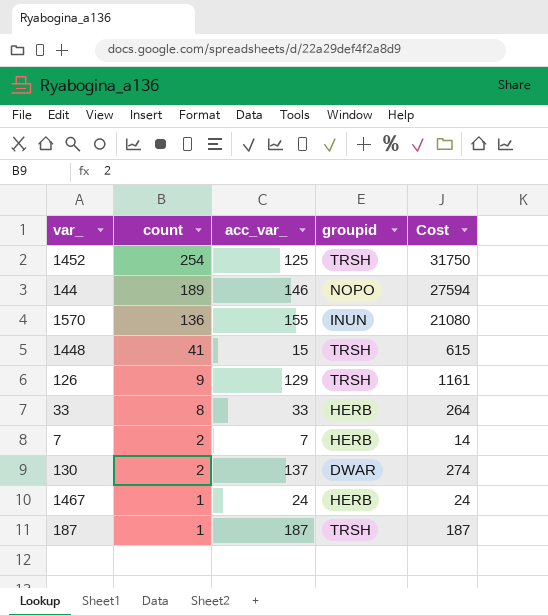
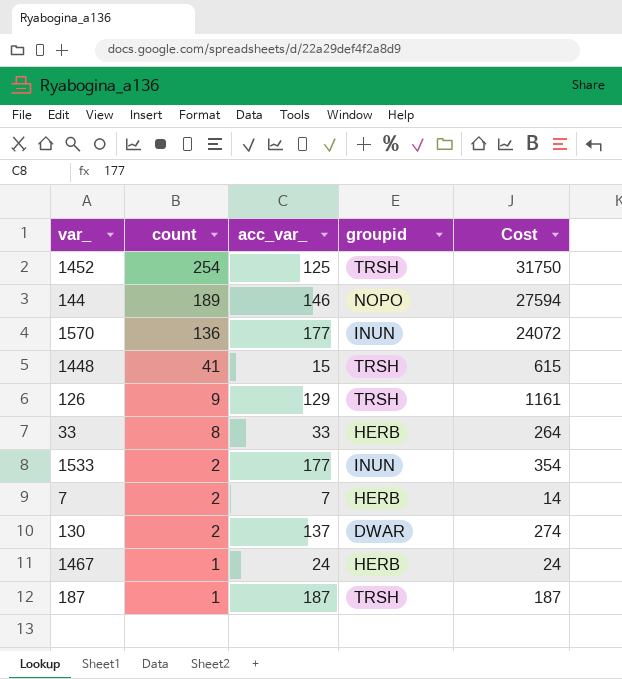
1570 | acc_var_: 155 -> 177
1570 | Cost: 21080 -> 24072
row 1533: none -> 2 | 177 | INUN | 354

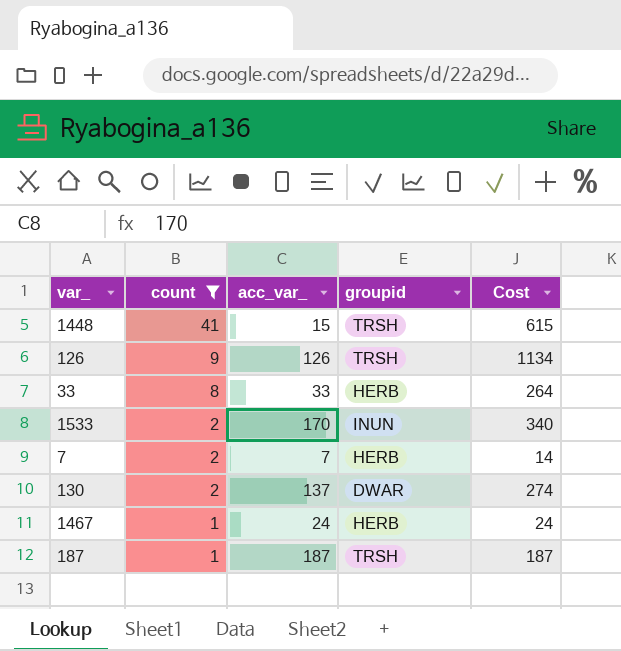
filter: none -> count <= 41
126 | acc_var_: 129 -> 126
126 | Cost: 1161 -> 1134
1533 | acc_var_: 177 -> 170
1533 | Cost: 354 -> 340

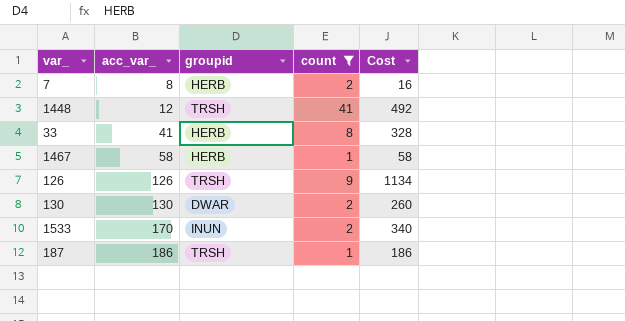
row order: count descending -> acc_var_ ascending
column count | position: 2 -> 4
7 | acc_var_: 7 -> 8
7 | Cost: 14 -> 16
1448 | acc_var_: 15 -> 12
1448 | Cost: 615 -> 492
33 | acc_var_: 33 -> 41
33 | Cost: 264 -> 328
1467 | acc_var_: 24 -> 58
1467 | Cost: 24 -> 58
130 | acc_var_: 137 -> 130
130 | Cost: 274 -> 260
187 | acc_var_: 187 -> 186
187 | Cost: 187 -> 186

